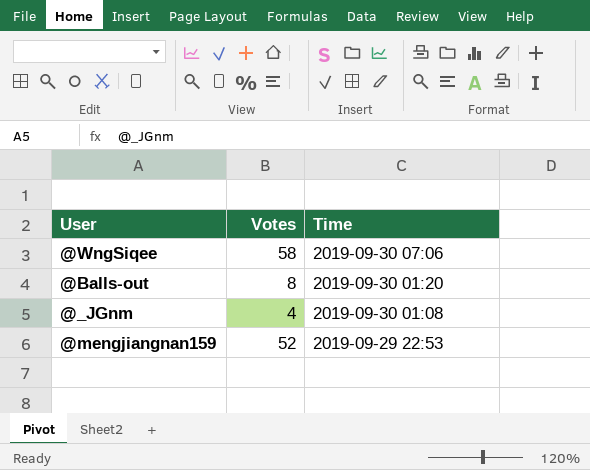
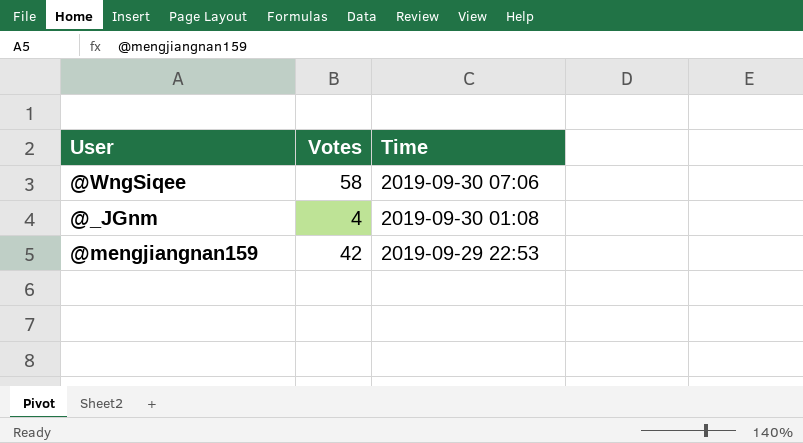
row @Balls-out: 8 | 2019-09-30 01:20 -> none
@mengjiangnan159 | Votes: 52 -> 42

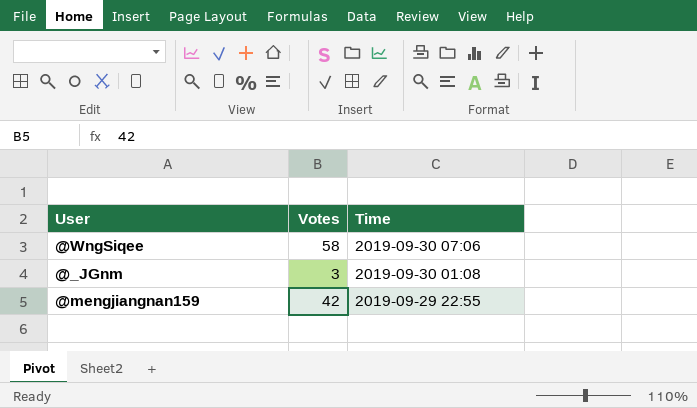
@_JGnm | Votes: 4 -> 3
@mengjiangnan159 | Time: 2019-09-29 22:53 -> 2019-09-29 22:55

